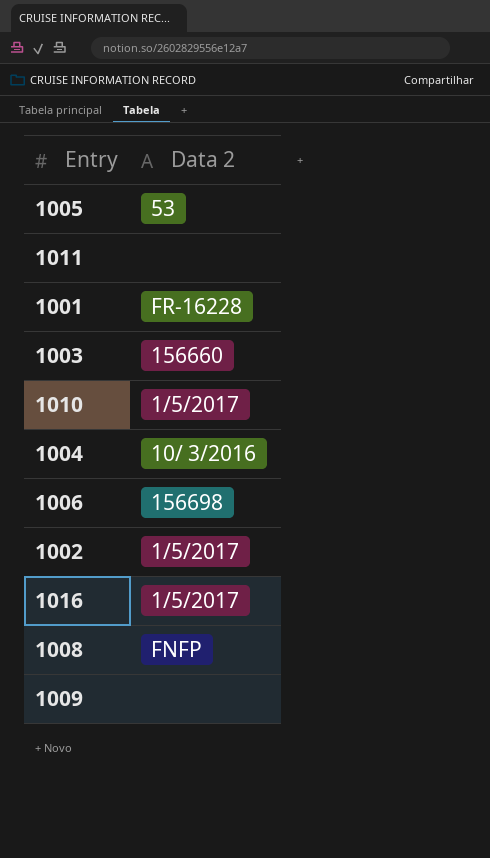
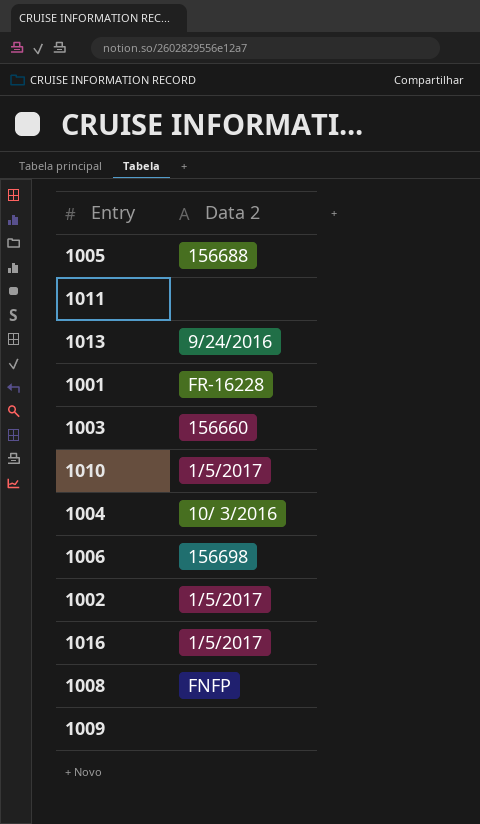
1005 | Data 2: 53 -> 156688
row 1013: none -> 9/24/2016

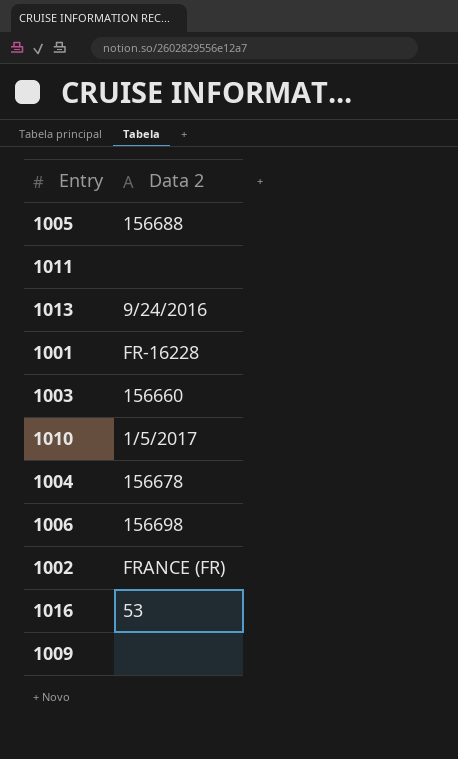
row 1008: FNFP -> none
1004 | Data 2: 10/ 3/2016 -> 156678
1002 | Data 2: 1/5/2017 -> FRANCE (FR)
1016 | Data 2: 1/5/2017 -> 53

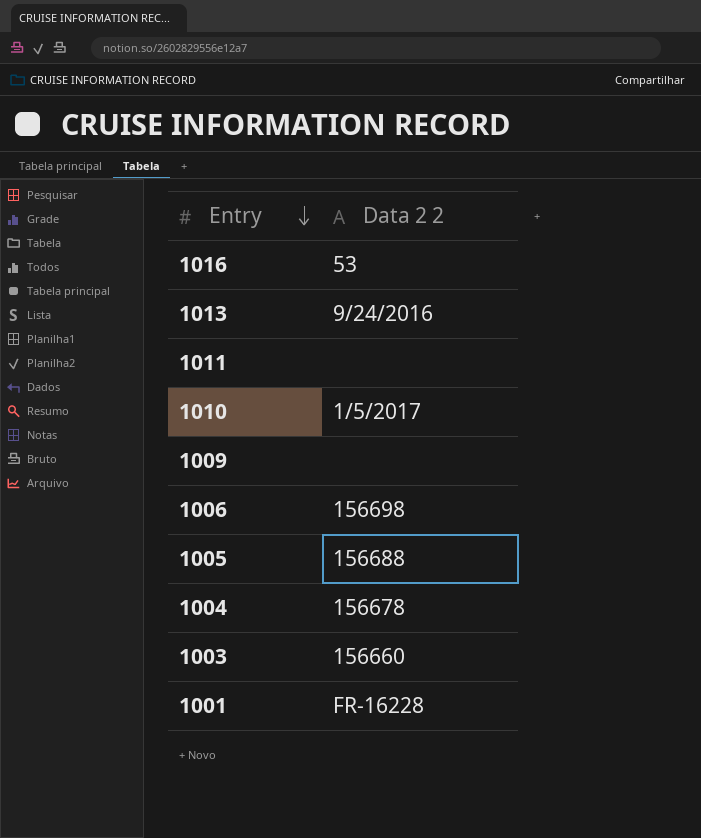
row order: none -> Entry descending
column name: Data 2 -> Data 2 2
row 1002: FRANCE (FR) -> none

